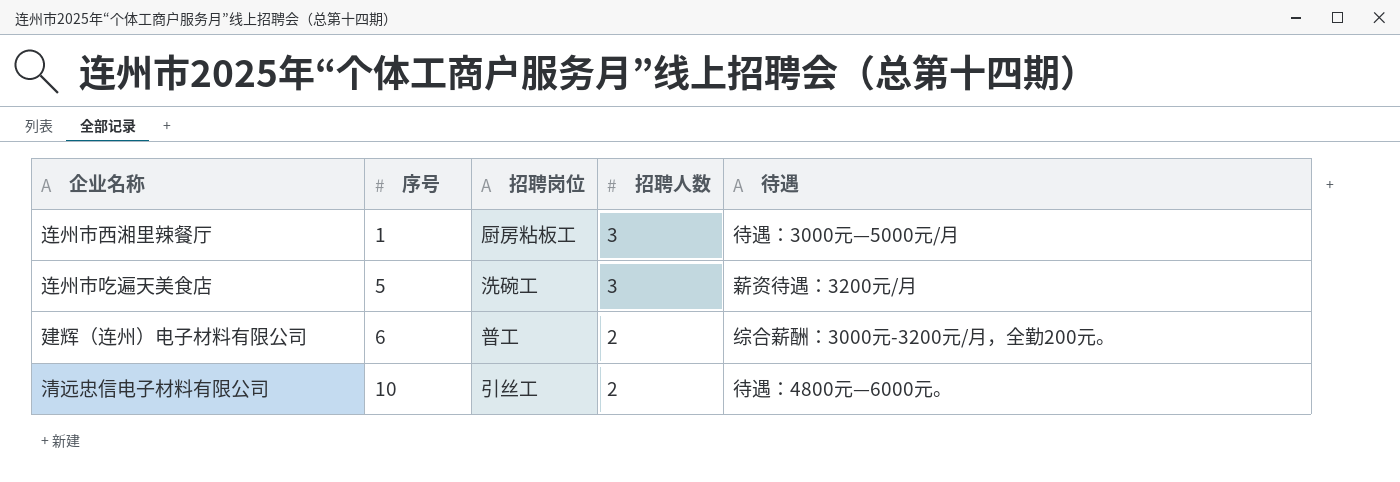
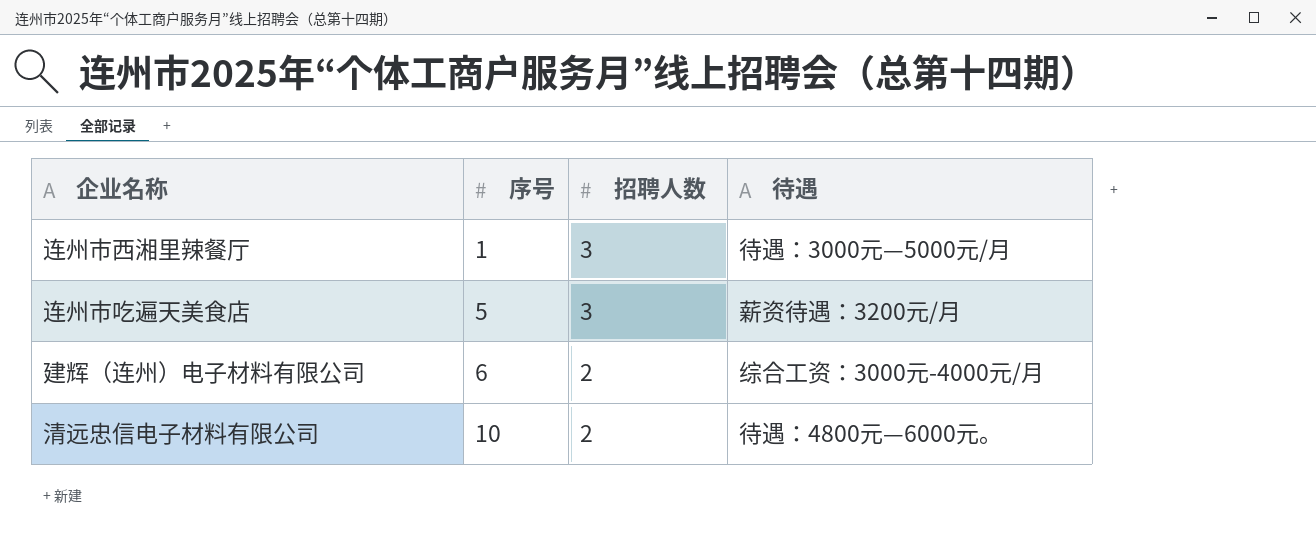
column 招聘岗位 | position: 3 -> none
建辉（连州）电子材料有限公司 | 待遇: 综合薪酬：3000元-3200元/月，全勤200元。 -> 综合工资：3000元-4000元/月

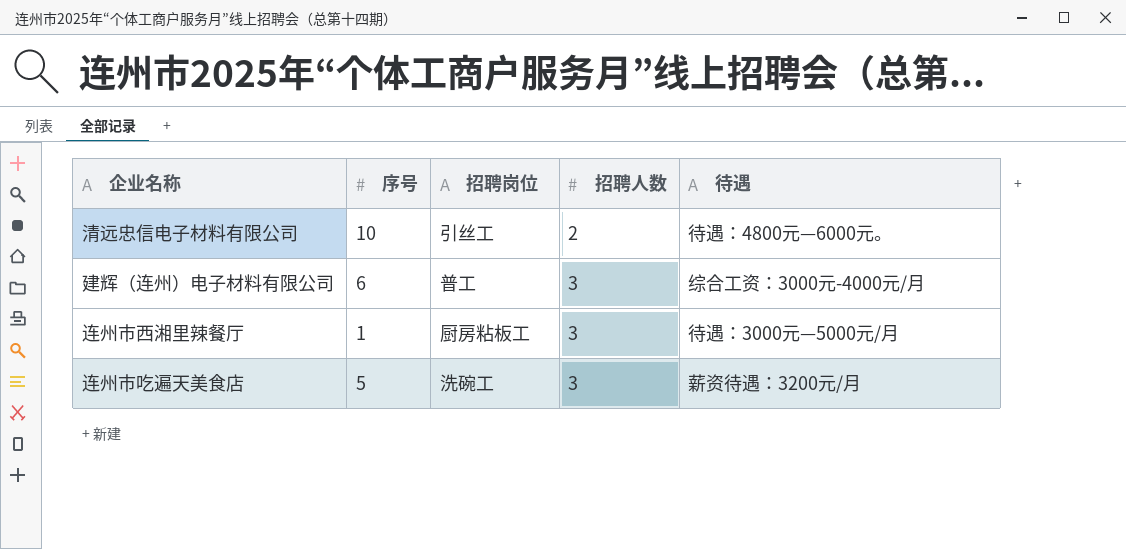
row order: 序号 ascending -> 招聘人数 ascending
column 招聘岗位 | position: none -> 3
建辉（连州）电子材料有限公司 | 招聘人数: 2 -> 3

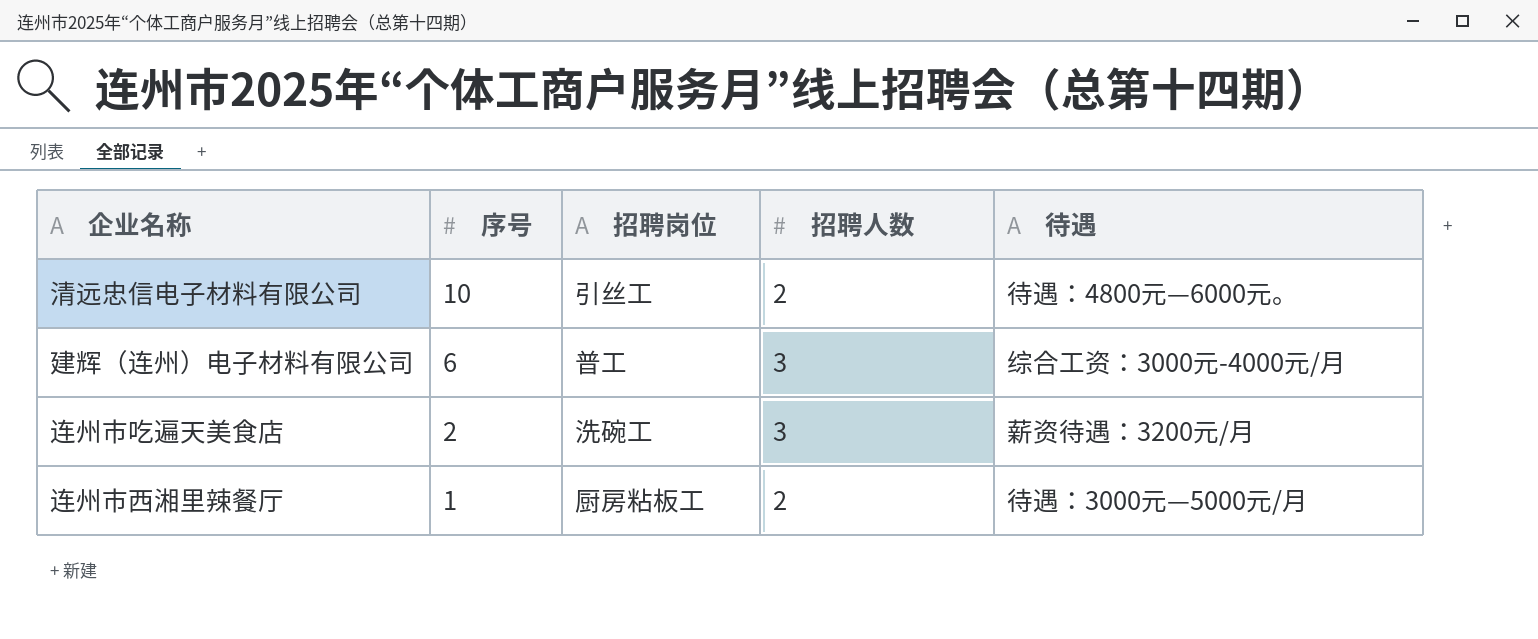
row order: 招聘人数 ascending -> 序号 descending
连州市吃遍天美食店 | 序号: 5 -> 2
连州市西湘里辣餐厅 | 招聘人数: 3 -> 2

